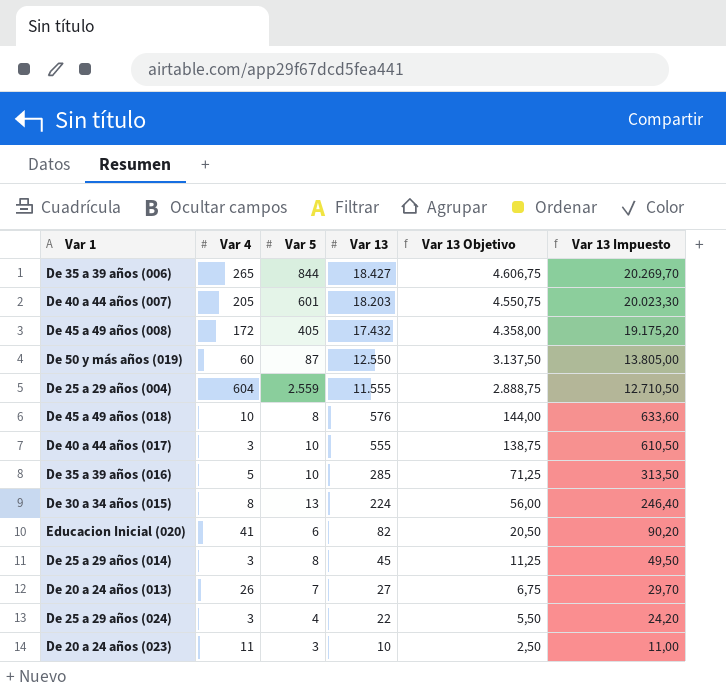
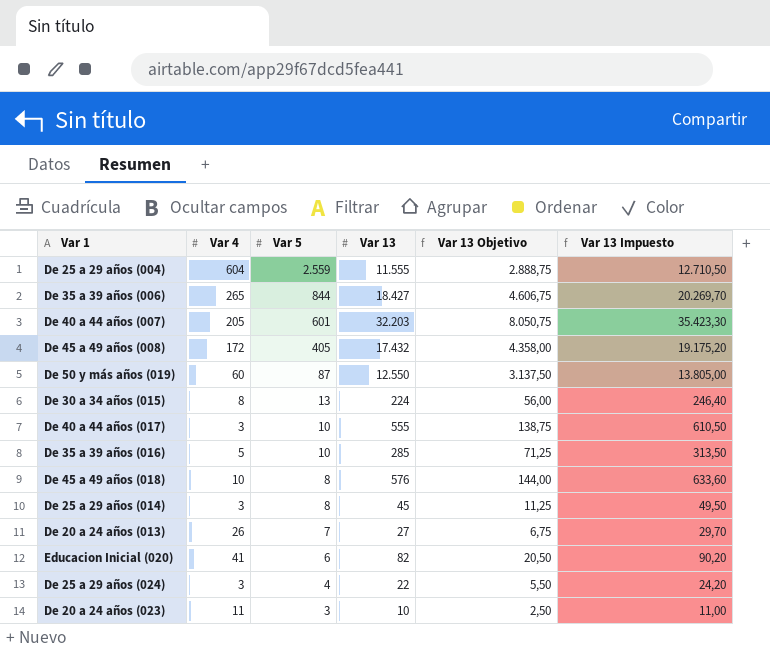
row order: Var 13 descending -> Var 5 descending
De 40 a 44 años (007) | Var 13: 18.203 -> 32.203
De 40 a 44 años (007) | Var 13 Objetivo: 4.550,75 -> 8.050,75
De 40 a 44 años (007) | Var 13 Impuesto: 20.023,30 -> 35.423,30

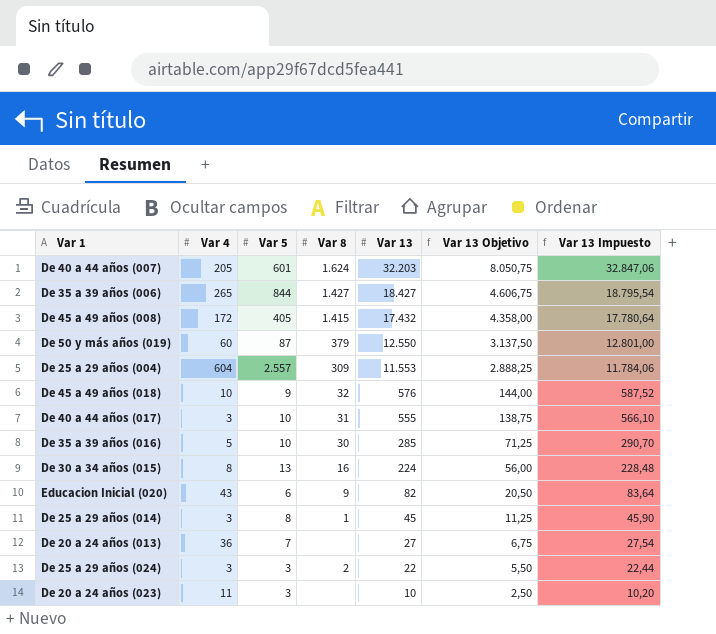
row order: Var 5 descending -> Var 13 descending
column Var 8 | position: none -> 4
column Var 13 Impuesto | formula: [Var 13] * 1,1 -> [Var 13] * 1,02
De 25 a 29 años (004) | Var 5: 2.559 -> 2.557
De 25 a 29 años (004) | Var 13: 11.555 -> 11.553
De 25 a 29 años (004) | Var 13 Objetivo: 2.888,75 -> 2.888,25
De 45 a 49 años (018) | Var 5: 8 -> 9
Educacion Inicial (020) | Var 4: 41 -> 43
De 20 a 24 años (013) | Var 4: 26 -> 36
De 25 a 29 años (024) | Var 5: 4 -> 3

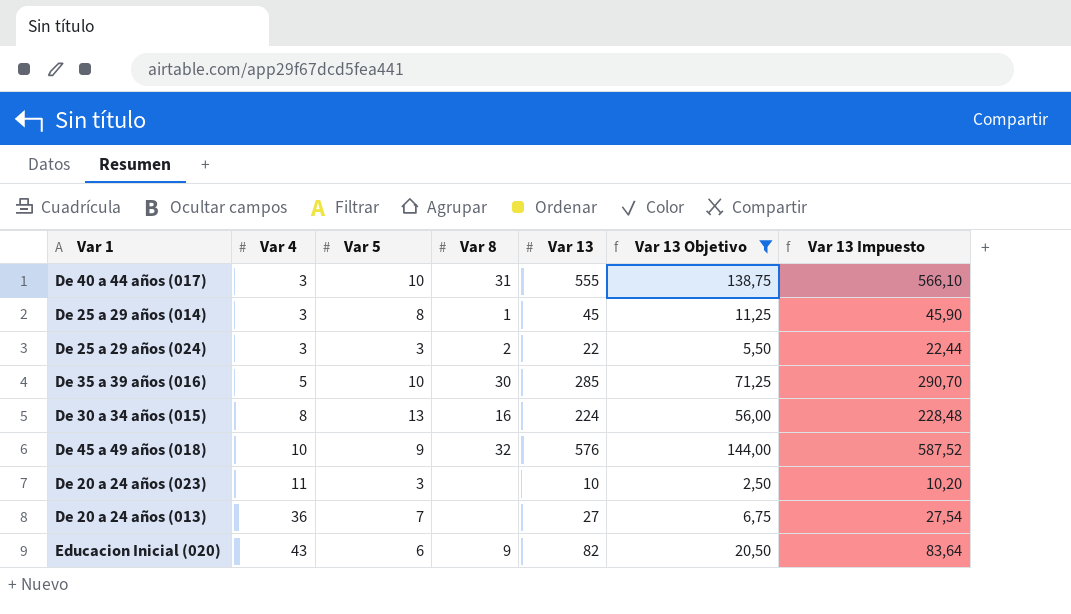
filter: none -> Var 13 Objetivo <= 144,00
row order: Var 13 descending -> Var 4 ascending

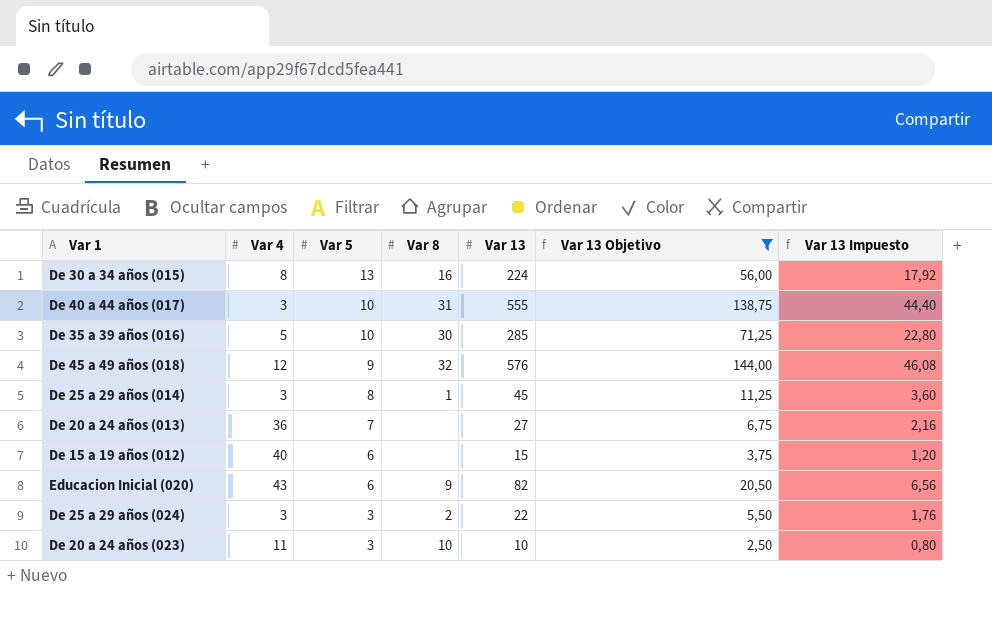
row order: Var 4 ascending -> Var 5 descending
column Var 13 Impuesto | formula: [Var 13] * 1,02 -> [Var 13] * 0,08
De 45 a 49 años (018) | Var 4: 10 -> 12
row De 15 a 19 años (012): none -> 40 | 6 | none | 15 | 3,75 | 1,20
De 20 a 24 años (023) | Var 8: none -> 10

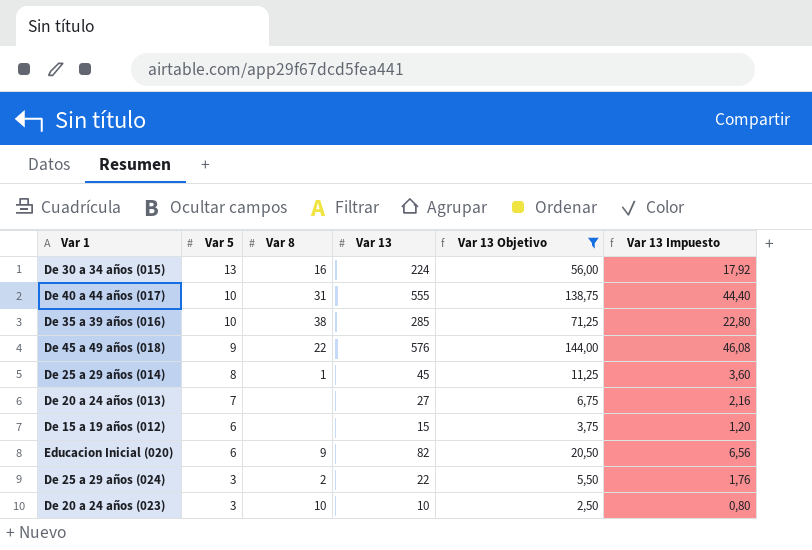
column Var 4 | position: 2 -> none
De 35 a 39 años (016) | Var 8: 30 -> 38
De 45 a 49 años (018) | Var 8: 32 -> 22

